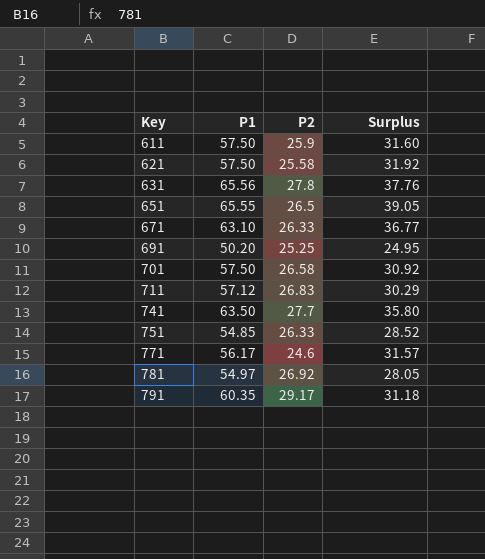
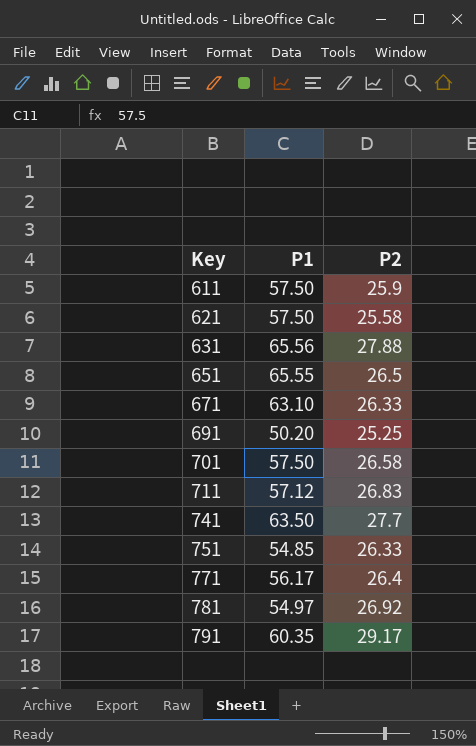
column Surplus | formula: [P1] - [P2] -> none
631 | P2: 27.8 -> 27.88
771 | P2: 24.6 -> 26.4

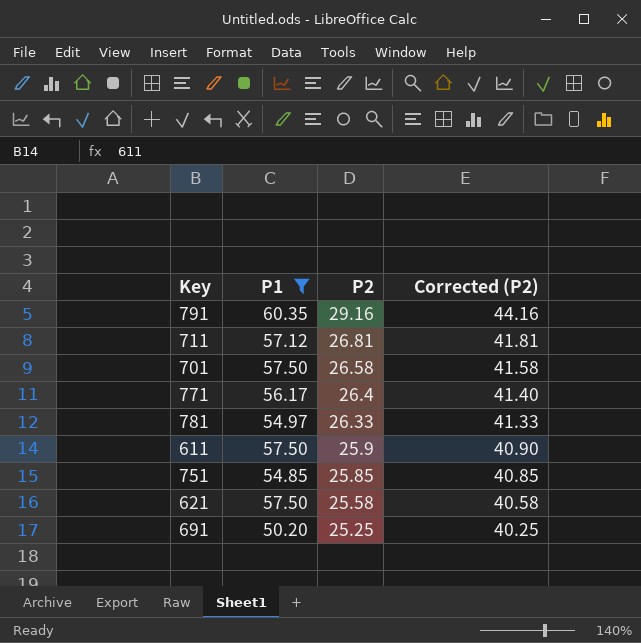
filter: none -> P1 <= 60.35
row order: Key ascending -> P2 descending
column Corrected (P2) | formula: none -> [P2] + 15
791 | P2: 29.17 -> 29.16
711 | P2: 26.83 -> 26.81
781 | P2: 26.92 -> 26.33
751 | P2: 26.33 -> 25.85

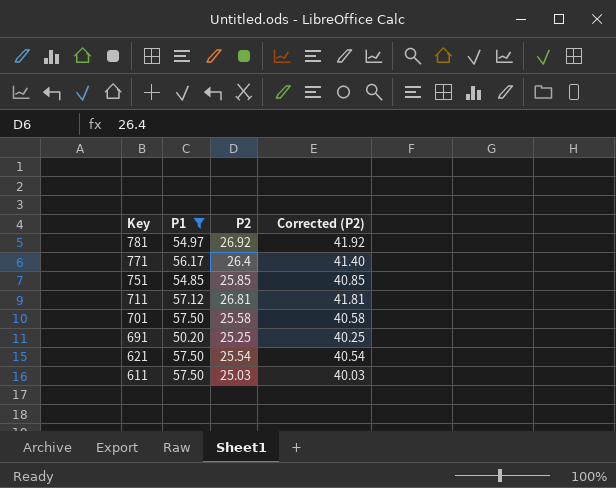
row order: P2 descending -> Key descending
row 791: 60.35 | 29.16 | 44.16 -> none
781 | P2: 26.33 -> 26.92
781 | Corrected (P2): 41.33 -> 41.92
701 | P2: 26.58 -> 25.58
701 | Corrected (P2): 41.58 -> 40.58
621 | P2: 25.58 -> 25.54
621 | Corrected (P2): 40.58 -> 40.54
611 | P2: 25.9 -> 25.03
611 | Corrected (P2): 40.90 -> 40.03

